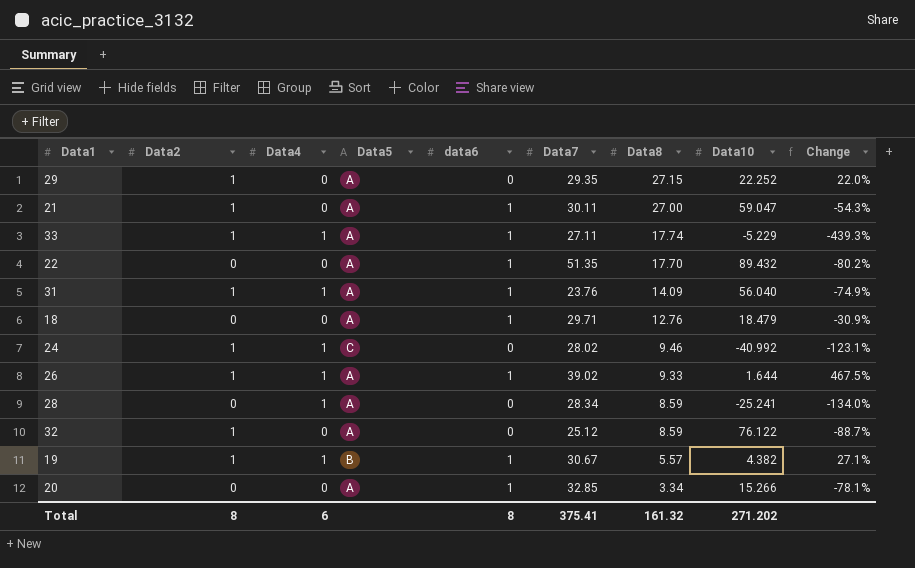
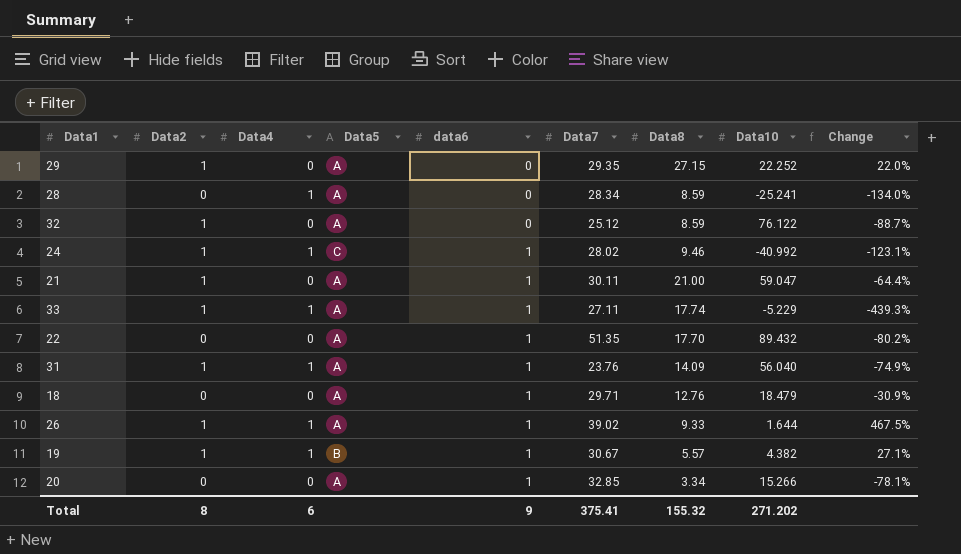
row order: Data8 descending -> data6 ascending
24 | data6: 0 -> 1
21 | Data8: 27.00 -> 21.00
21 | Change: -54.3% -> -64.4%
Total | data6: 8 -> 9
Total | Data8: 161.32 -> 155.32

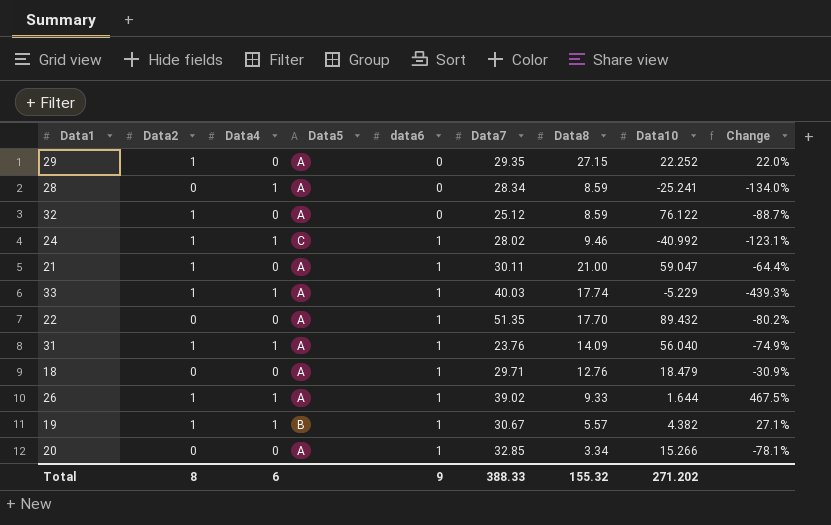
33 | Data7: 27.11 -> 40.03
Total | Data7: 375.41 -> 388.33

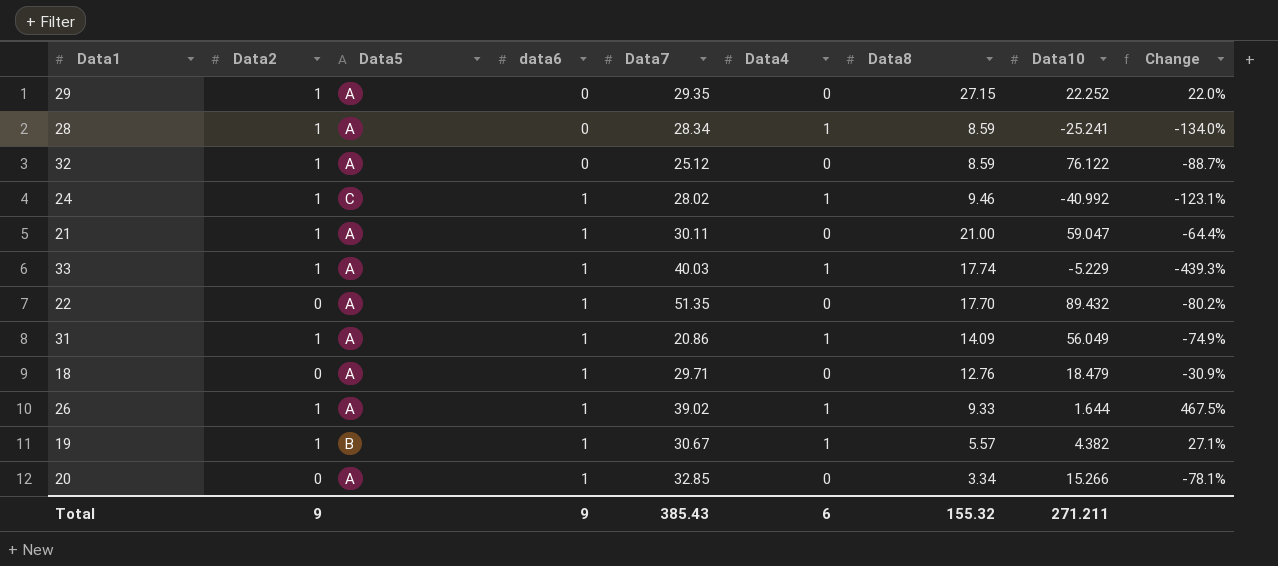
column Data4 | position: 3 -> 6
28 | Data2: 0 -> 1
31 | Data7: 23.76 -> 20.86
31 | Data10: 56.040 -> 56.049
Total | Data2: 8 -> 9
Total | Data7: 388.33 -> 385.43
Total | Data10: 271.202 -> 271.211

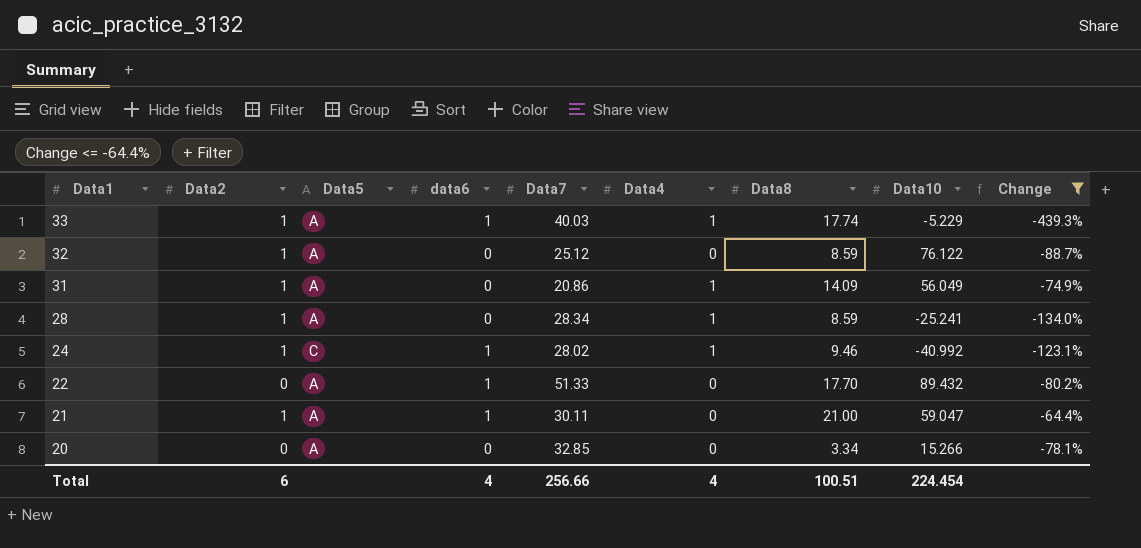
filter: none -> Change <= -64.4%
row order: data6 ascending -> Data1 descending
31 | data6: 1 -> 0
22 | Data7: 51.35 -> 51.33
20 | data6: 1 -> 0
Total | Data2: 9 -> 6
Total | data6: 9 -> 4
Total | Data7: 385.43 -> 256.66
Total | Data4: 6 -> 4
Total | Data8: 155.32 -> 100.51
Total | Data10: 271.211 -> 224.454

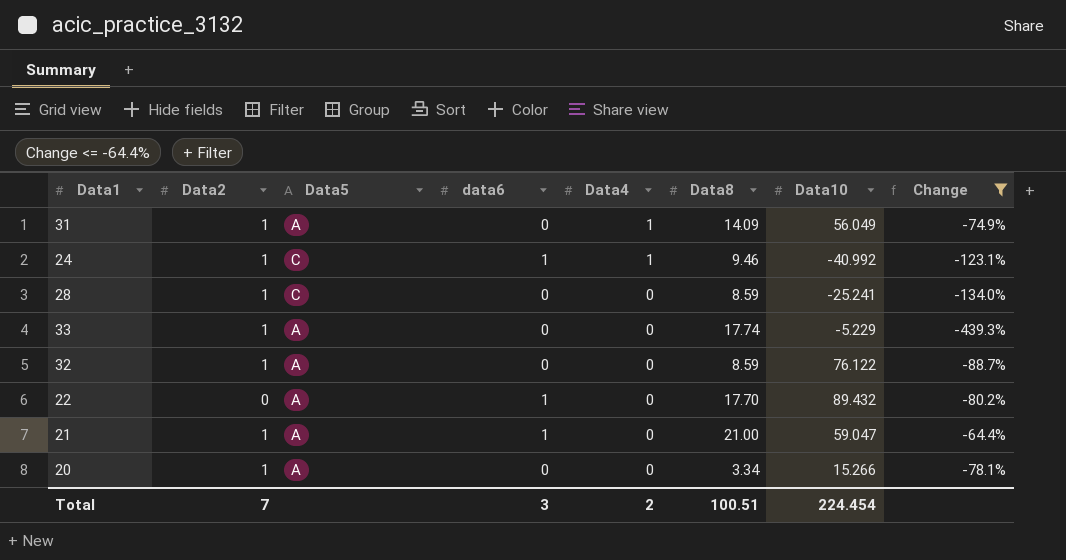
row order: Data1 descending -> Data4 descending
column Data7 | position: 5 -> none
28 | Data5: A -> C
28 | Data4: 1 -> 0
33 | data6: 1 -> 0
33 | Data4: 1 -> 0
20 | Data2: 0 -> 1
Total | Data2: 6 -> 7
Total | data6: 4 -> 3
Total | Data4: 4 -> 2

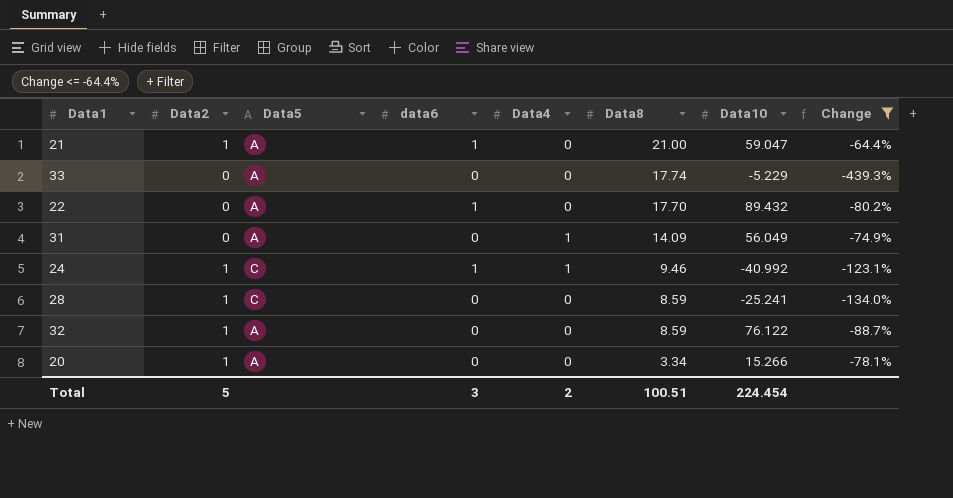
row order: Data4 descending -> Data8 descending
33 | Data2: 1 -> 0
31 | Data2: 1 -> 0
Total | Data2: 7 -> 5

